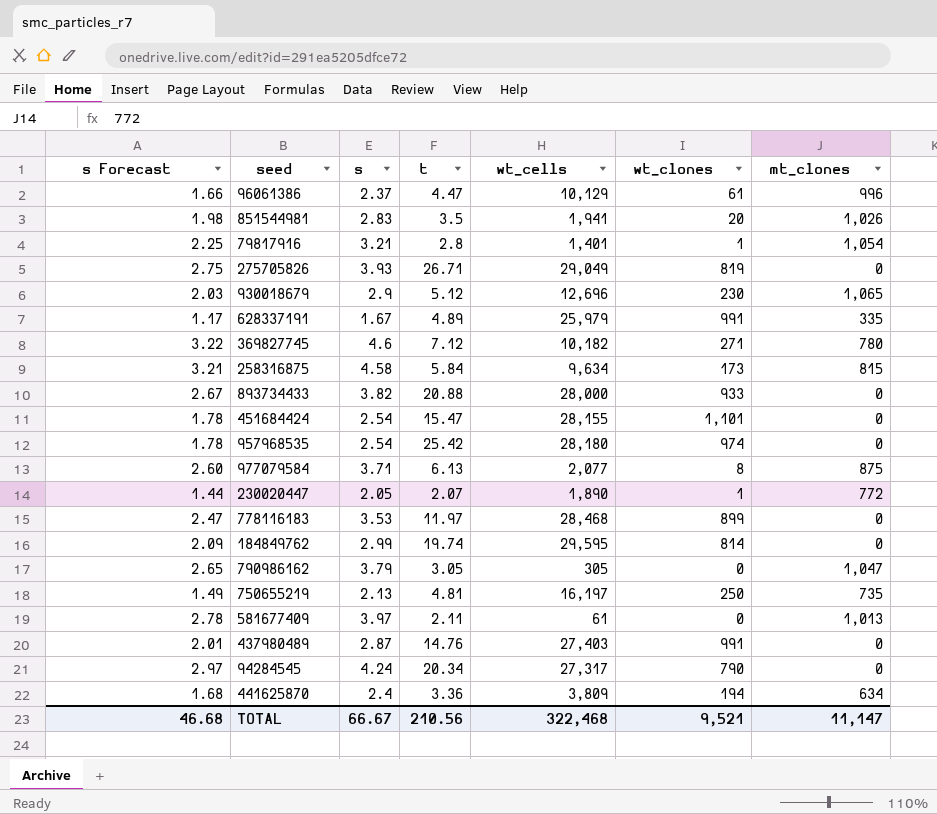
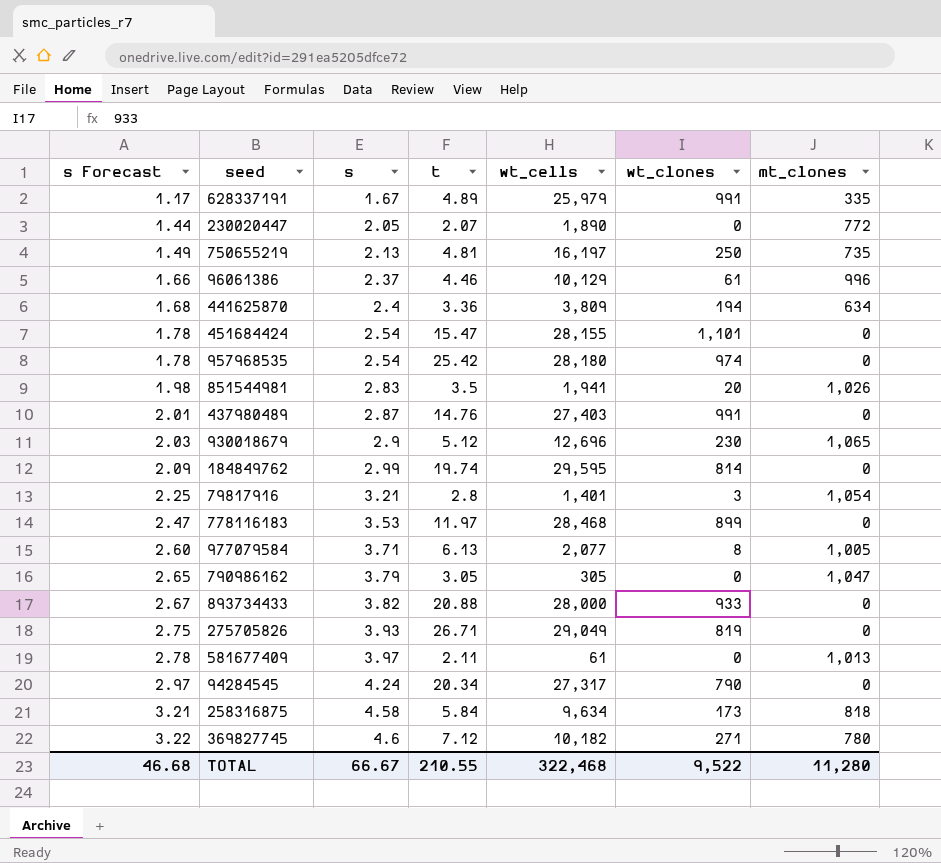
row order: none -> s Forecast ascending
230020447 | wt_clones: 1 -> 0
96061386 | t: 4.47 -> 4.46
79817916 | wt_clones: 1 -> 3
977079584 | mt_clones: 875 -> 1,005
258316875 | mt_clones: 815 -> 818
TOTAL | t: 210.56 -> 210.55
TOTAL | wt_clones: 9,521 -> 9,522
TOTAL | mt_clones: 11,147 -> 11,280

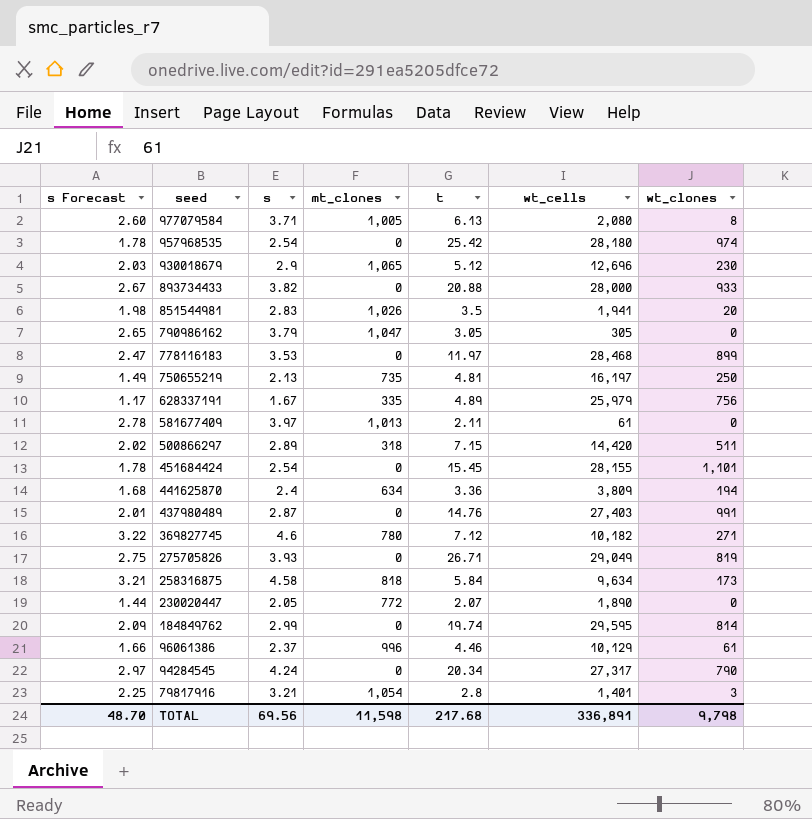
row order: s Forecast ascending -> seed descending
column mt_clones | position: 7 -> 4
977079584 | wt_cells: 2,077 -> 2,080
628337191 | wt_clones: 991 -> 756
row 500866297: none -> 2.02 | 2.89 | 318 | 7.15 | 14,420 | 511
451684424 | t: 15.47 -> 15.45
TOTAL | s Forecast: 46.68 -> 48.70
TOTAL | s: 66.67 -> 69.56
TOTAL | mt_clones: 11,280 -> 11,598
TOTAL | t: 210.55 -> 217.68
TOTAL | wt_cells: 322,468 -> 336,891
TOTAL | wt_clones: 9,522 -> 9,798

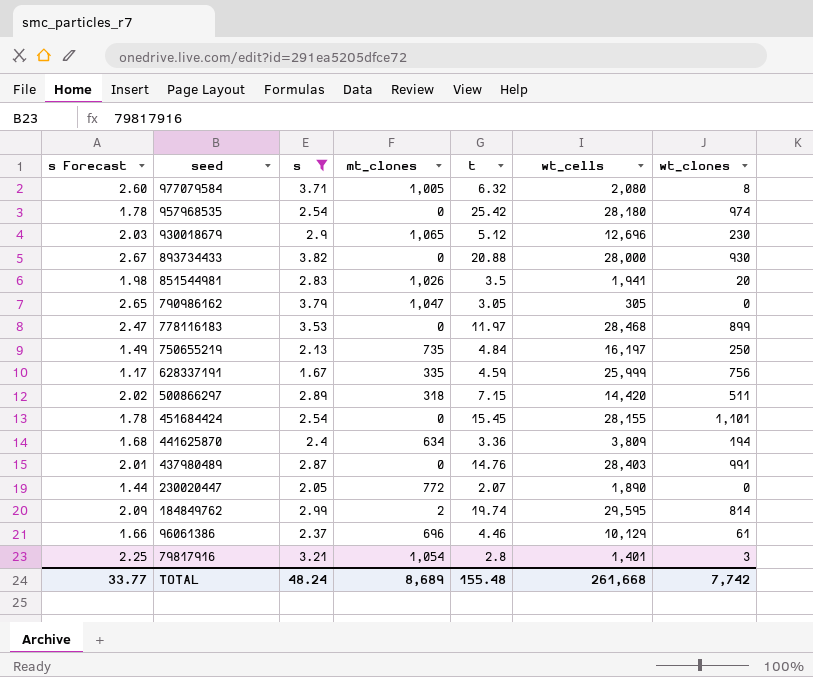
filter: none -> s <= 3.82
977079584 | t: 6.13 -> 6.32
893734433 | wt_clones: 933 -> 930
750655219 | t: 4.81 -> 4.84
628337191 | t: 4.89 -> 4.59
628337191 | wt_cells: 25,979 -> 25,999
437980489 | wt_cells: 27,403 -> 28,403
184849762 | mt_clones: 0 -> 2
96061386 | mt_clones: 996 -> 696
TOTAL | s Forecast: 48.70 -> 33.77
TOTAL | s: 69.56 -> 48.24
TOTAL | mt_clones: 11,598 -> 8,689
TOTAL | t: 217.68 -> 155.48
TOTAL | wt_cells: 336,891 -> 261,668
TOTAL | wt_clones: 9,798 -> 7,742

